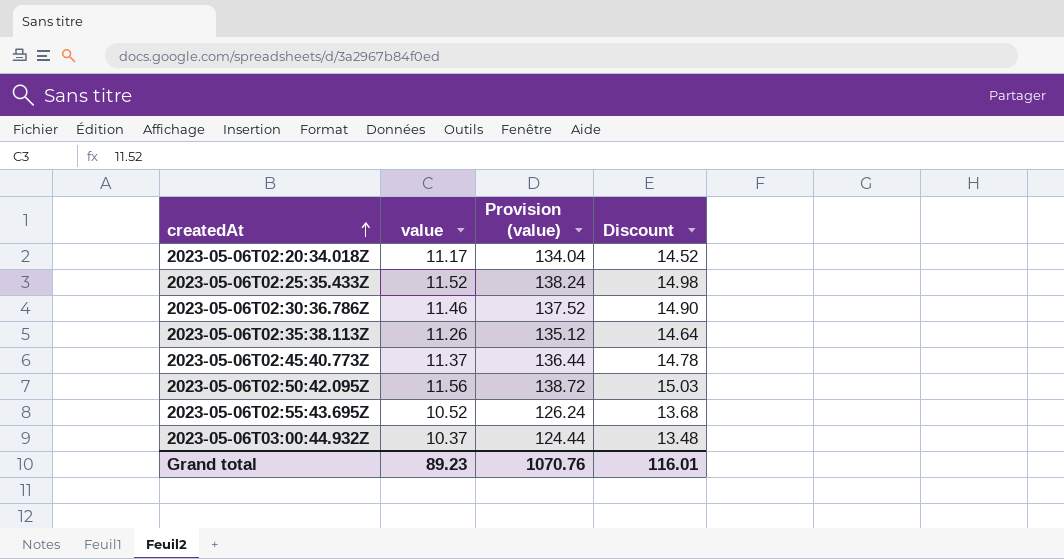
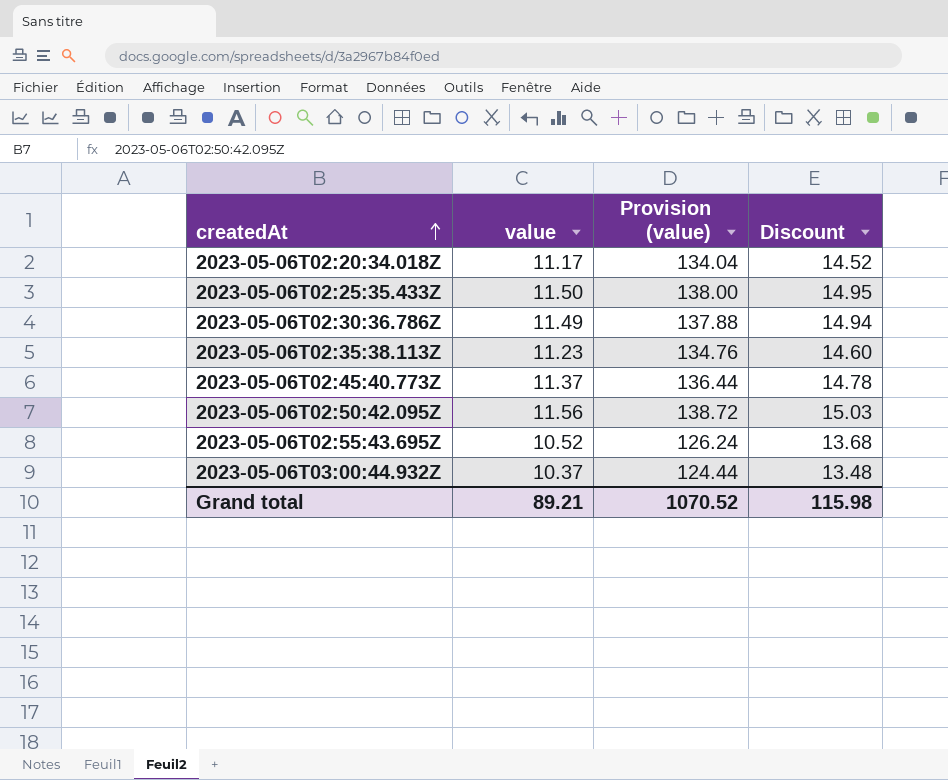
2023-05-06T02:25:35.433Z | value: 11.52 -> 11.50
2023-05-06T02:25:35.433Z | Provision (value): 138.24 -> 138.00
2023-05-06T02:25:35.433Z | Discount: 14.98 -> 14.95
2023-05-06T02:30:36.786Z | value: 11.46 -> 11.49
2023-05-06T02:30:36.786Z | Provision (value): 137.52 -> 137.88
2023-05-06T02:30:36.786Z | Discount: 14.90 -> 14.94
2023-05-06T02:35:38.113Z | value: 11.26 -> 11.23
2023-05-06T02:35:38.113Z | Provision (value): 135.12 -> 134.76
2023-05-06T02:35:38.113Z | Discount: 14.64 -> 14.60
Grand total | value: 89.23 -> 89.21
Grand total | Provision (value): 1070.76 -> 1070.52
Grand total | Discount: 116.01 -> 115.98

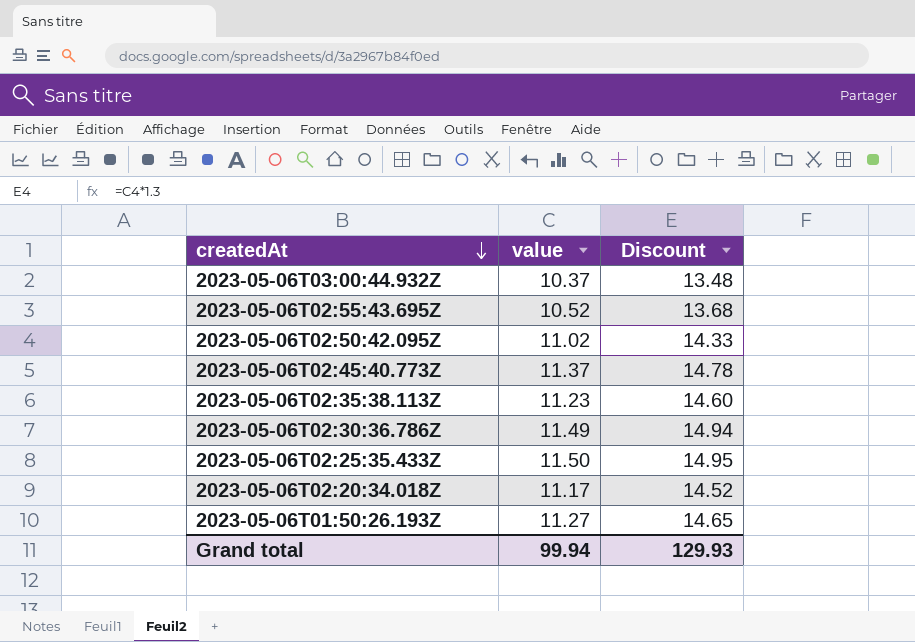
row order: createdAt ascending -> createdAt descending
column Provision (value) | formula: [value] * 12 -> none
2023-05-06T02:50:42.095Z | value: 11.56 -> 11.02
2023-05-06T02:50:42.095Z | Discount: 15.03 -> 14.33
row 2023-05-06T01:50:26.193Z: none -> 11.27 | 14.65
Grand total | value: 89.21 -> 99.94
Grand total | Discount: 115.98 -> 129.93

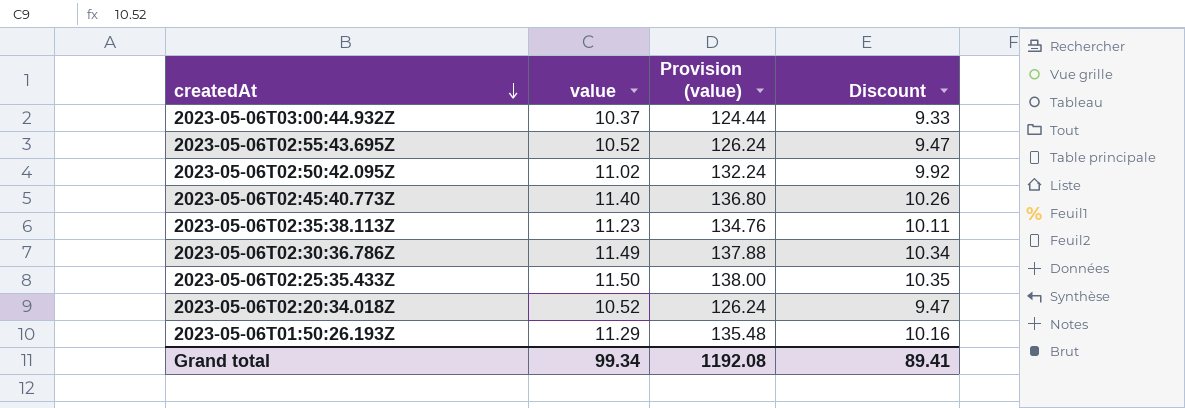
column Provision (value) | formula: none -> [value] * 12
column Discount | formula: [value] * 1.3 -> [value] * 0.9
2023-05-06T02:45:40.773Z | value: 11.37 -> 11.40
2023-05-06T02:20:34.018Z | value: 11.17 -> 10.52
2023-05-06T01:50:26.193Z | value: 11.27 -> 11.29
Grand total | value: 99.94 -> 99.34
Grand total | Discount: 129.93 -> 89.41

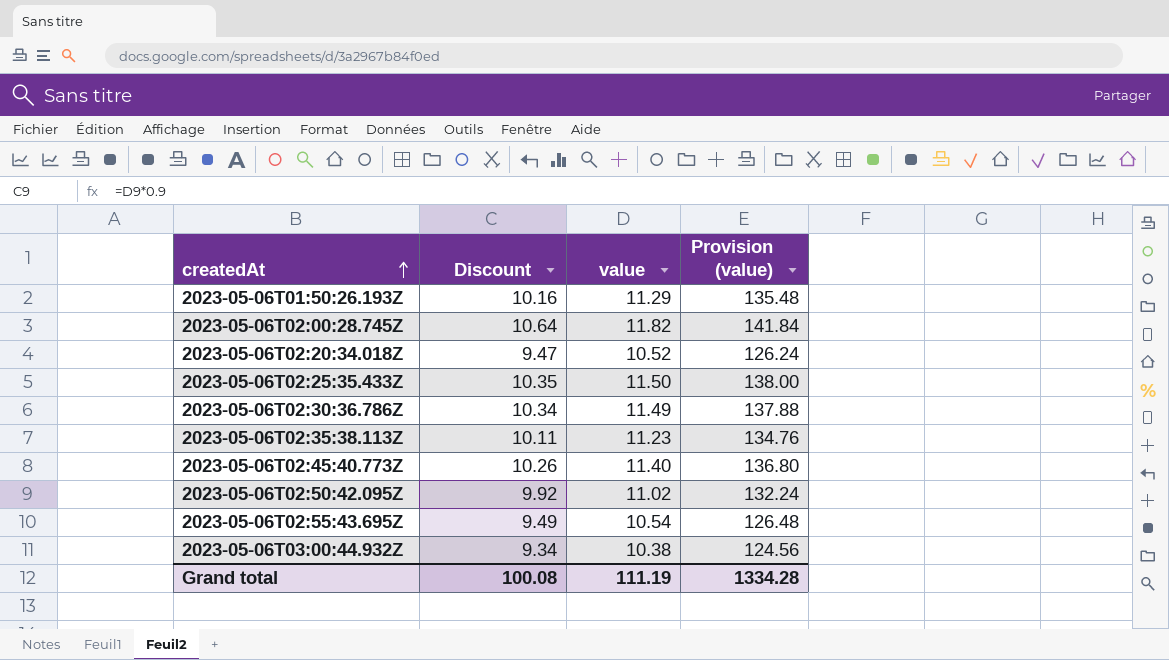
row order: createdAt descending -> createdAt ascending
column Discount | position: 4 -> 2
row 2023-05-06T02:00:28.745Z: none -> 10.64 | 11.82 | 141.84
2023-05-06T02:55:43.695Z | Discount: 9.47 -> 9.49
2023-05-06T02:55:43.695Z | value: 10.52 -> 10.54
2023-05-06T02:55:43.695Z | Provision (value): 126.24 -> 126.48
2023-05-06T03:00:44.932Z | Discount: 9.33 -> 9.34
2023-05-06T03:00:44.932Z | value: 10.37 -> 10.38
2023-05-06T03:00:44.932Z | Provision (value): 124.44 -> 124.56
Grand total | Discount: 89.41 -> 100.08
Grand total | value: 99.34 -> 111.19
Grand total | Provision (value): 1192.08 -> 1334.28

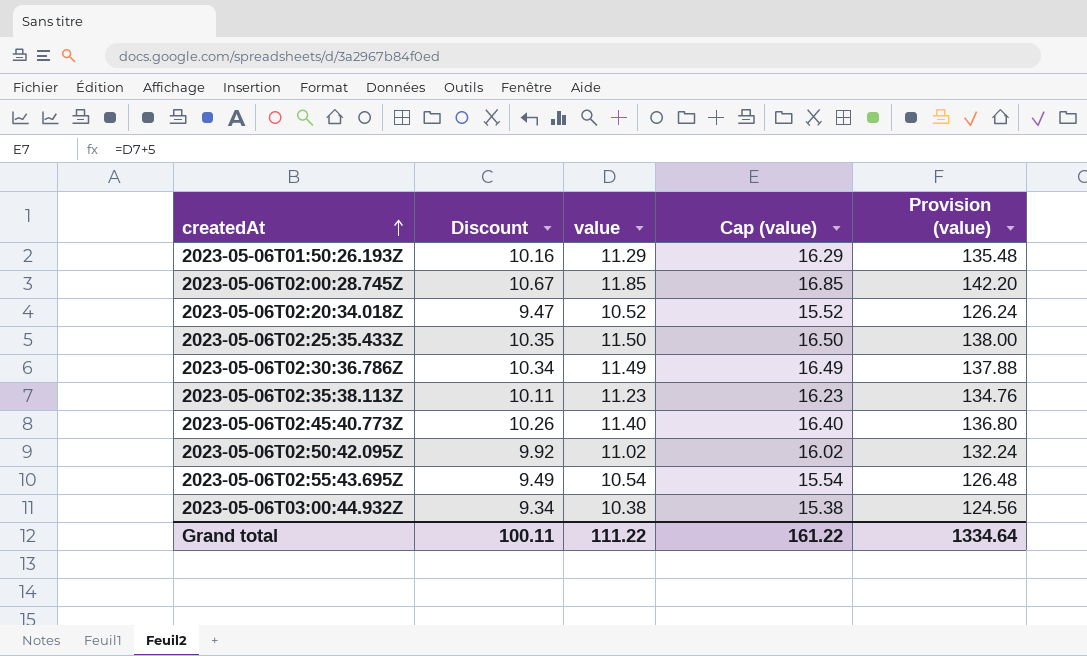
column Cap (value) | formula: none -> [value] + 5
2023-05-06T02:00:28.745Z | Discount: 10.64 -> 10.67
2023-05-06T02:00:28.745Z | value: 11.82 -> 11.85
2023-05-06T02:00:28.745Z | Provision (value): 141.84 -> 142.20
Grand total | Discount: 100.08 -> 100.11
Grand total | value: 111.19 -> 111.22
Grand total | Provision (value): 1334.28 -> 1334.64

